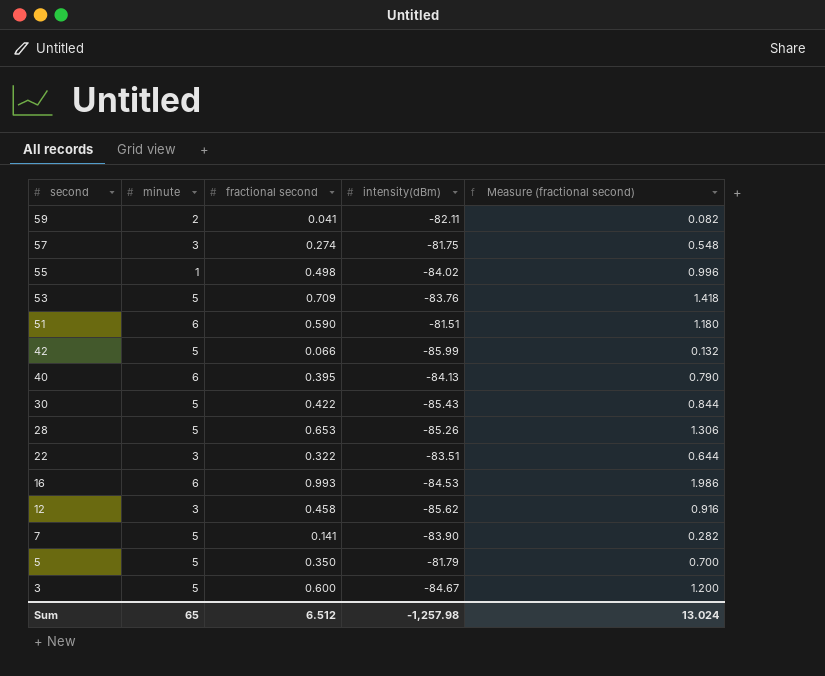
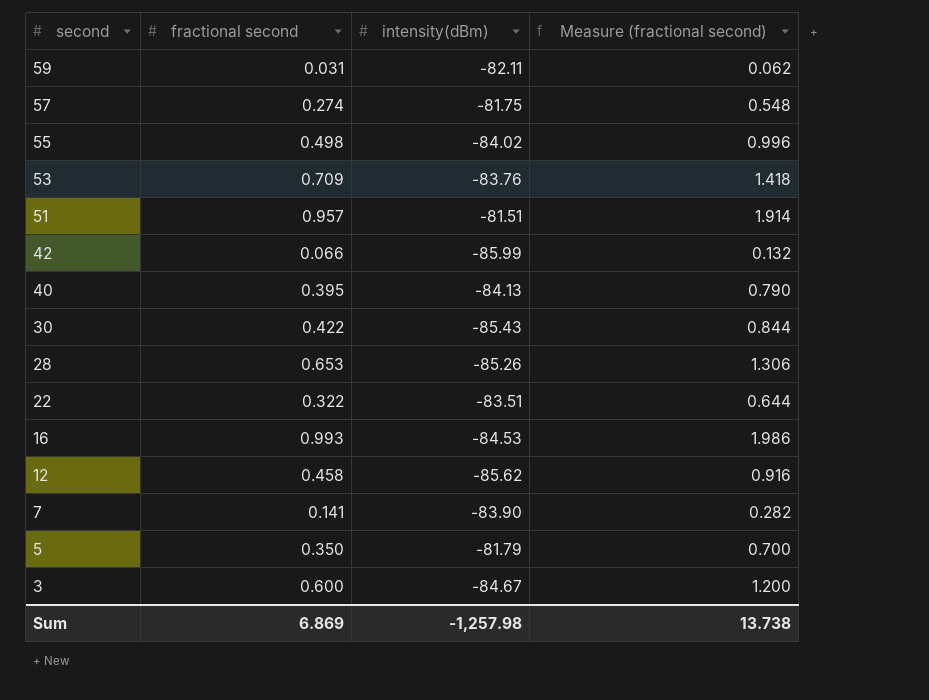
column minute | position: 2 -> none
59 | fractional second: 0.041 -> 0.031
59 | Measure (fractional second): 0.082 -> 0.062
51 | fractional second: 0.590 -> 0.957
51 | Measure (fractional second): 1.180 -> 1.914
Sum | fractional second: 6.512 -> 6.869
Sum | Measure (fractional second): 13.024 -> 13.738

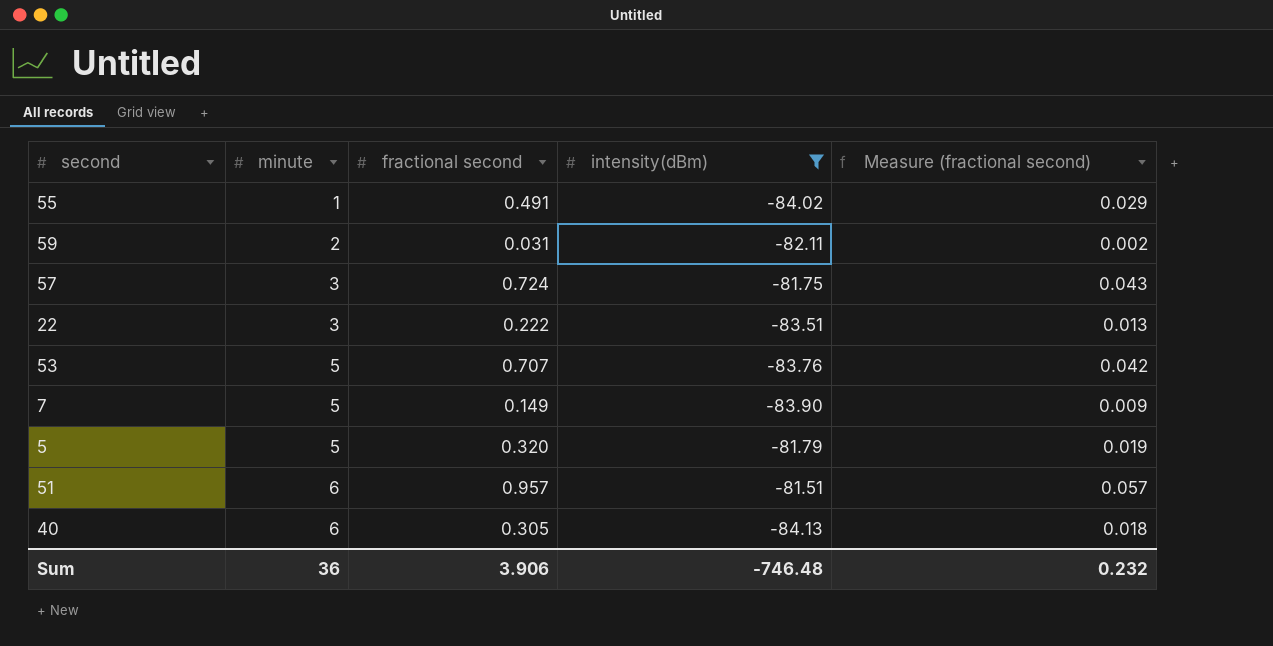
filter: none -> intensity(dBm) >= -84.13
row order: second descending -> minute ascending
column minute | position: none -> 2
column Measure (fractional second) | formula: [fractional second] * 2 -> [fractional second] * 0.06
55 | fractional second: 0.498 -> 0.491
57 | fractional second: 0.274 -> 0.724
22 | fractional second: 0.322 -> 0.222
53 | fractional second: 0.709 -> 0.707
7 | fractional second: 0.141 -> 0.149
5 | fractional second: 0.350 -> 0.320
40 | fractional second: 0.395 -> 0.305
Sum | fractional second: 6.869 -> 3.906
Sum | intensity(dBm): -1,257.98 -> -746.48
Sum | Measure (fractional second): 13.738 -> 0.232

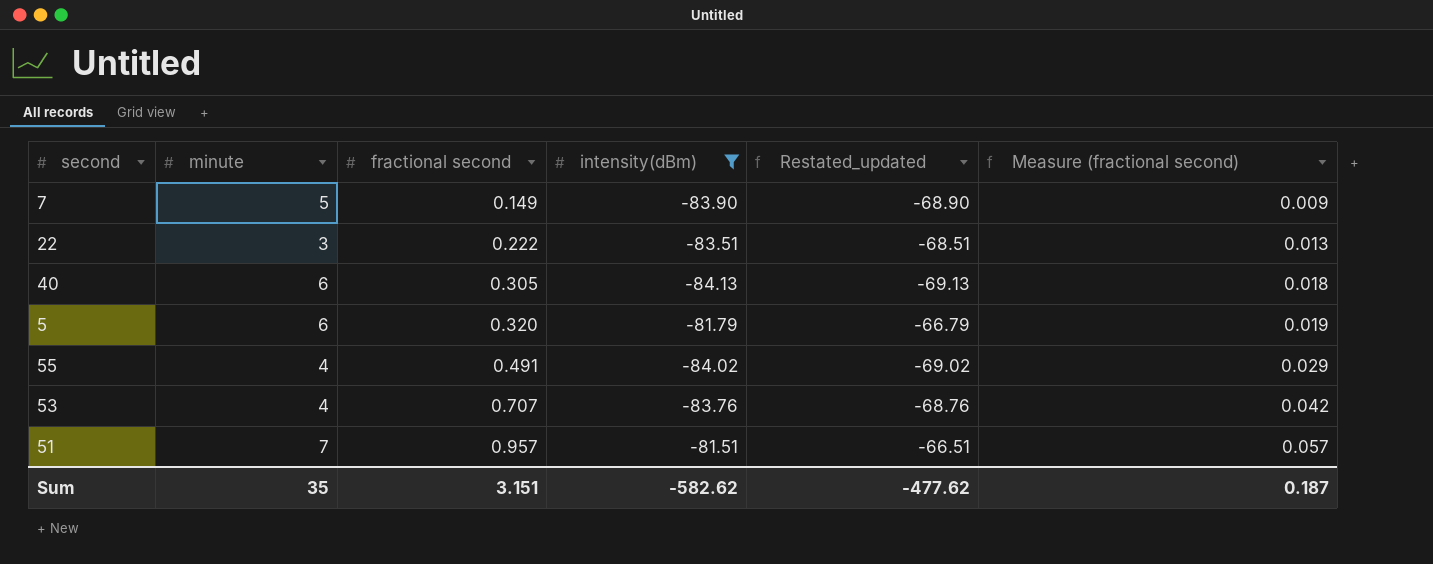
row order: minute ascending -> fractional second ascending
column Restated_updated | formula: none -> [intensity(dBm)] + 15
row 59: 2 | 0.031 | -82.11 | 0.002 -> none
row 57: 3 | 0.724 | -81.75 | 0.043 -> none
5 | minute: 5 -> 6
55 | minute: 1 -> 4
53 | minute: 5 -> 4
51 | minute: 6 -> 7
Sum | minute: 36 -> 35
Sum | fractional second: 3.906 -> 3.151
Sum | intensity(dBm): -746.48 -> -582.62
Sum | Measure (fractional second): 0.232 -> 0.187

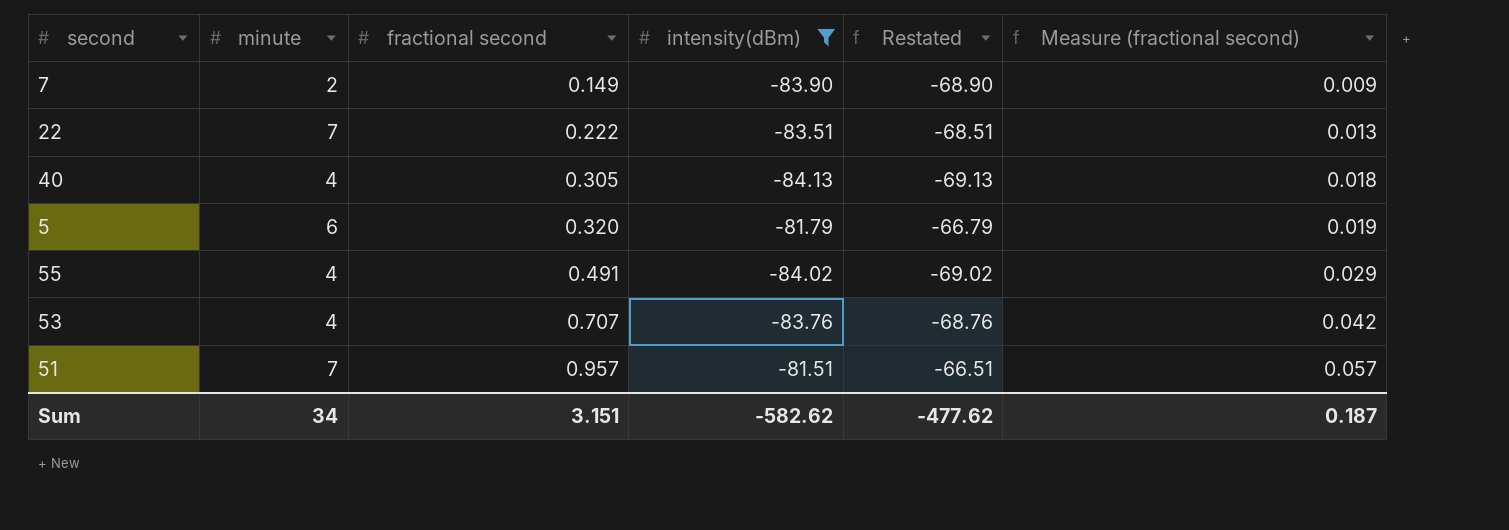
column name: Restated_updated -> Restated
7 | minute: 5 -> 2
22 | minute: 3 -> 7
40 | minute: 6 -> 4
Sum | minute: 35 -> 34

